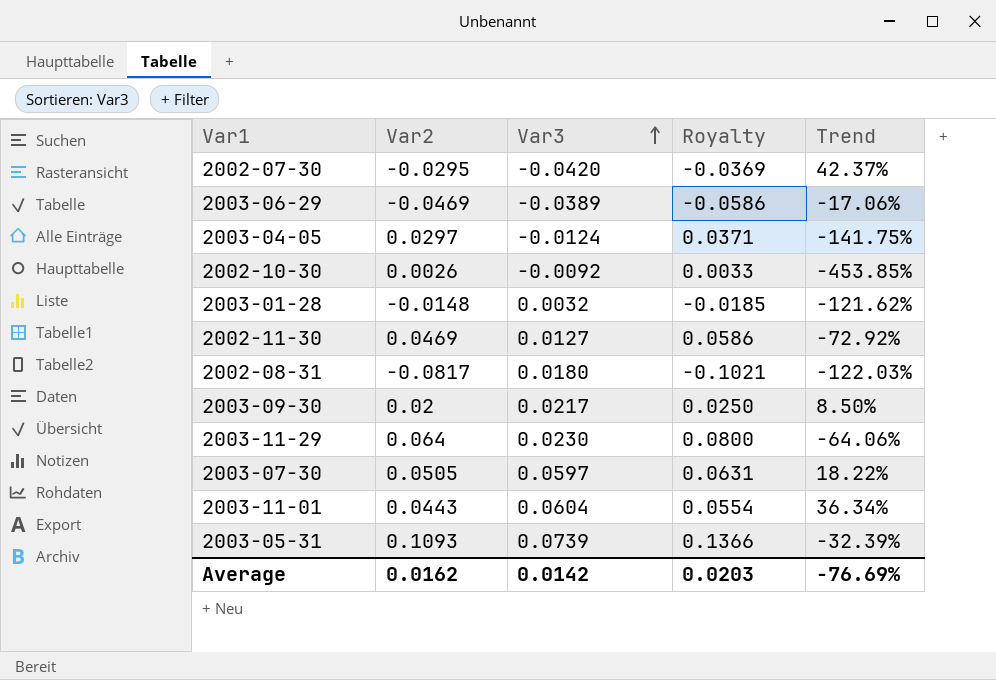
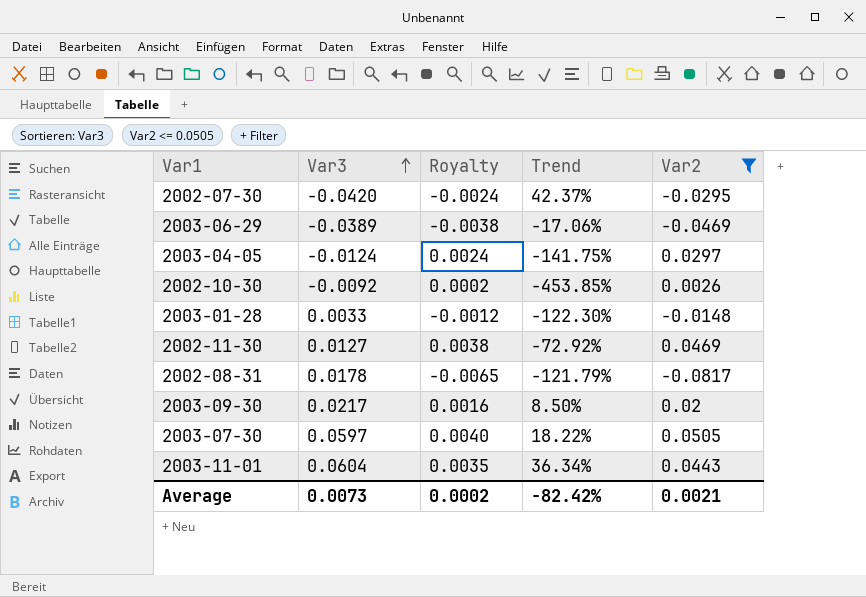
filter: none -> Var2 <= 0.0505
column Royalty | formula: [Var2] * 1.25 -> [Var2] * 0.08
column Var2 | position: 2 -> 5
2003-01-28 | Var3: 0.0032 -> 0.0033
2003-01-28 | Trend: -121.62% -> -122.30%
2002-08-31 | Var3: 0.0180 -> 0.0178
2002-08-31 | Trend: -122.03% -> -121.79%
Average | Var3: 0.0142 -> 0.0073
Average | Royalty: 0.0203 -> 0.0002
Average | Trend: -76.69% -> -82.42%
Average | Var2: 0.0162 -> 0.0021

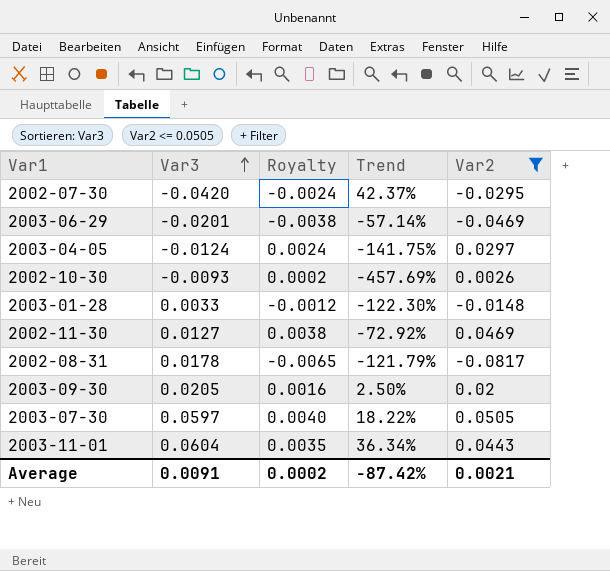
2003-06-29 | Var3: -0.0389 -> -0.0201
2003-06-29 | Trend: -17.06% -> -57.14%
2002-10-30 | Var3: -0.0092 -> -0.0093
2002-10-30 | Trend: -453.85% -> -457.69%
2003-09-30 | Var3: 0.0217 -> 0.0205
2003-09-30 | Trend: 8.50% -> 2.50%
Average | Var3: 0.0073 -> 0.0091
Average | Trend: -82.42% -> -87.42%

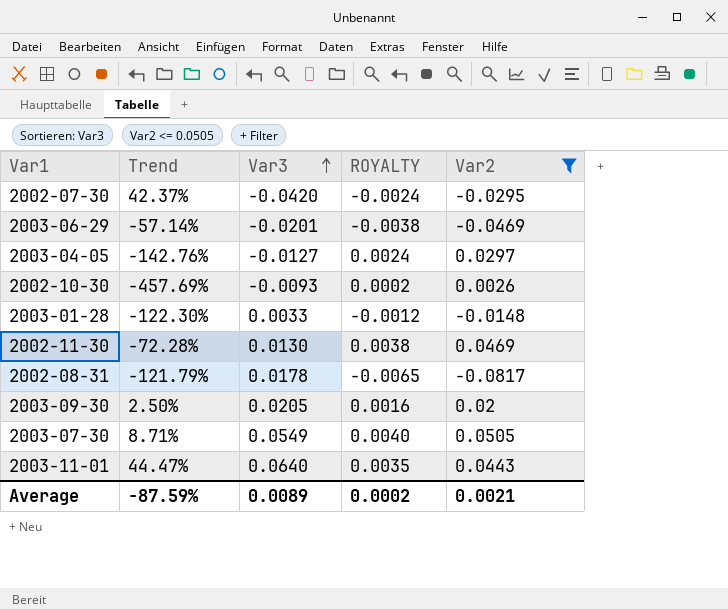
column Trend | position: 4 -> 2
column name: Royalty -> ROYALTY
2003-04-05 | Trend: -141.75% -> -142.76%
2003-04-05 | Var3: -0.0124 -> -0.0127
2002-11-30 | Trend: -72.92% -> -72.28%
2002-11-30 | Var3: 0.0127 -> 0.0130
2003-07-30 | Trend: 18.22% -> 8.71%
2003-07-30 | Var3: 0.0597 -> 0.0549
2003-11-01 | Trend: 36.34% -> 44.47%
2003-11-01 | Var3: 0.0604 -> 0.0640
Average | Trend: -87.42% -> -87.59%
Average | Var3: 0.0091 -> 0.0089

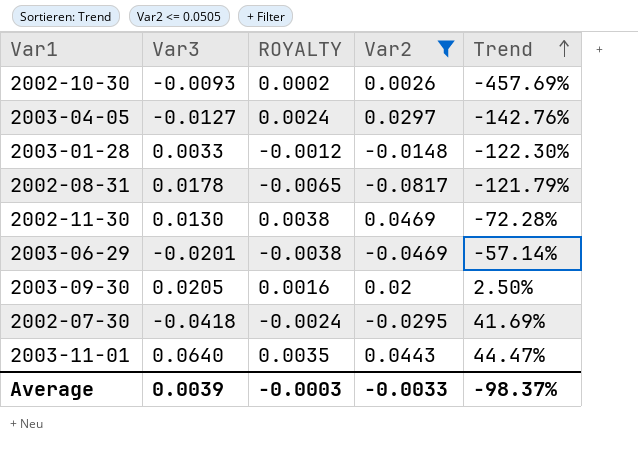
row order: Var3 ascending -> Trend ascending
column Trend | position: 2 -> 5
row 2003-07-30: 8.71% | 0.0549 | 0.0040 | 0.0505 -> none
2002-07-30 | Var3: -0.0420 -> -0.0418
2002-07-30 | Trend: 42.37% -> 41.69%
Average | Var3: 0.0089 -> 0.0039
Average | ROYALTY: 0.0002 -> -0.0003
Average | Var2: 0.0021 -> -0.0033
Average | Trend: -87.59% -> -98.37%

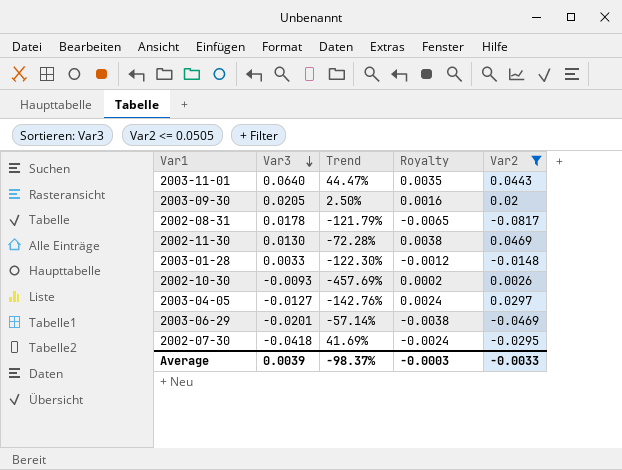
row order: Trend ascending -> Var3 descending
column Trend | position: 5 -> 3
column name: ROYALTY -> Royalty

